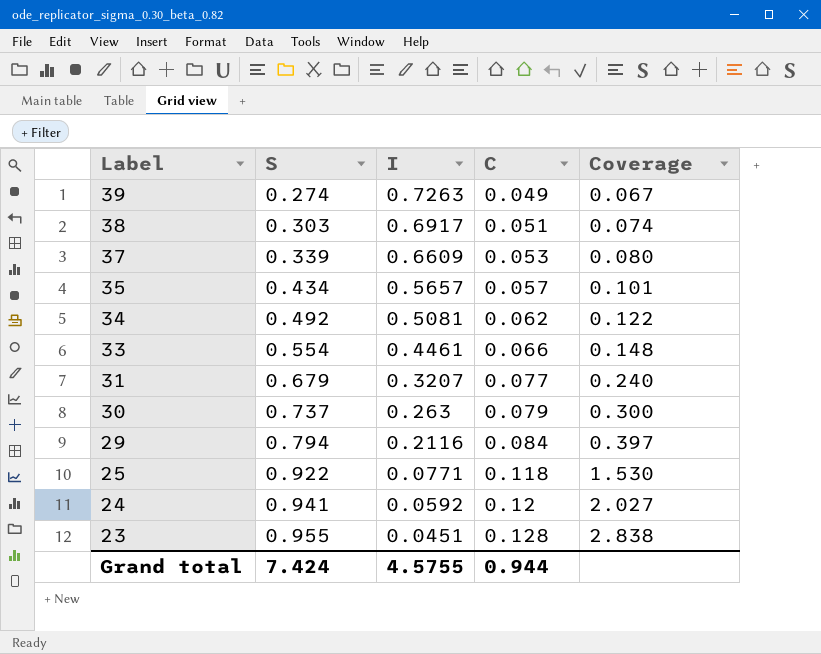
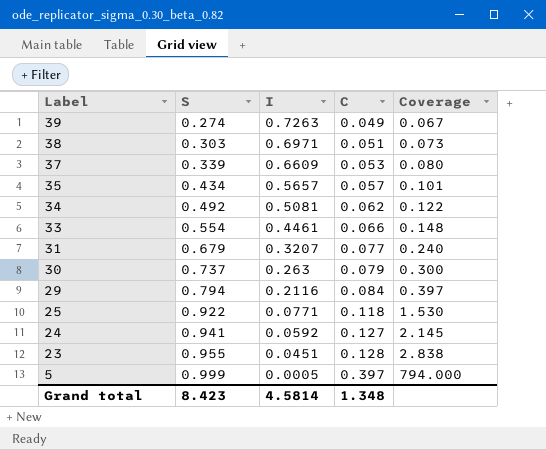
38 | I: 0.6917 -> 0.6971
38 | Coverage: 0.074 -> 0.073
24 | C: 0.12 -> 0.127
24 | Coverage: 2.027 -> 2.145
row 5: none -> 0.999 | 0.0005 | 0.397 | 794.000
Grand total | S: 7.424 -> 8.423
Grand total | I: 4.5755 -> 4.5814
Grand total | C: 0.944 -> 1.348

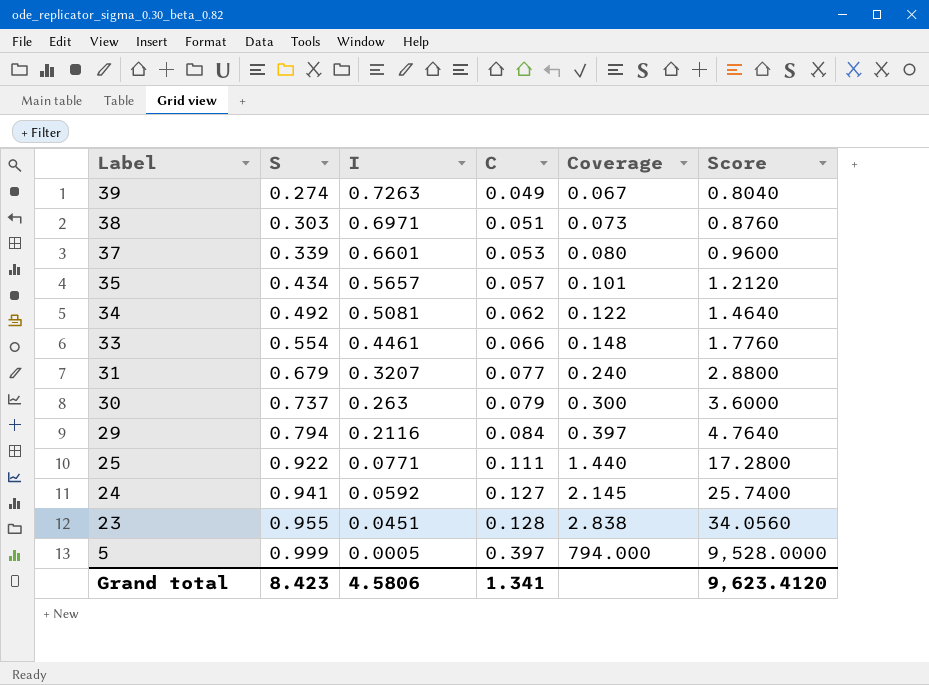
column Score | formula: none -> [Coverage] * 12
37 | I: 0.6609 -> 0.6601
25 | C: 0.118 -> 0.111
25 | Coverage: 1.530 -> 1.440
Grand total | I: 4.5814 -> 4.5806
Grand total | C: 1.348 -> 1.341

